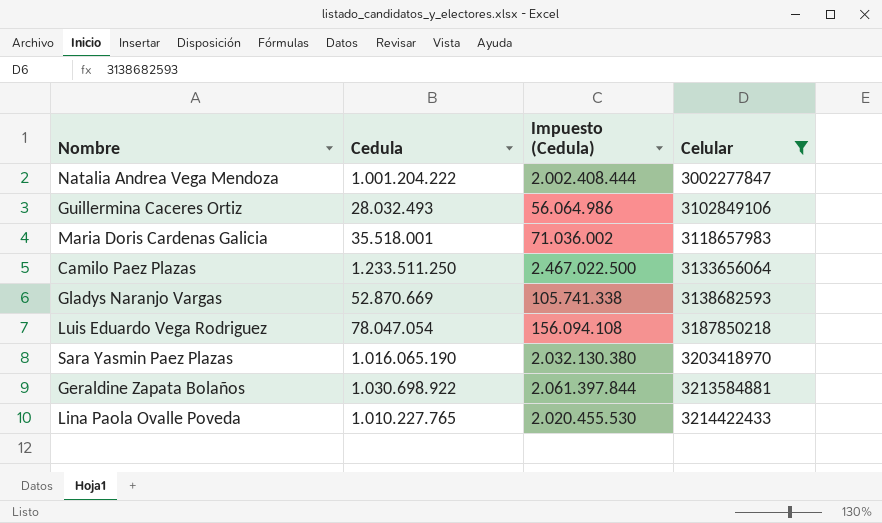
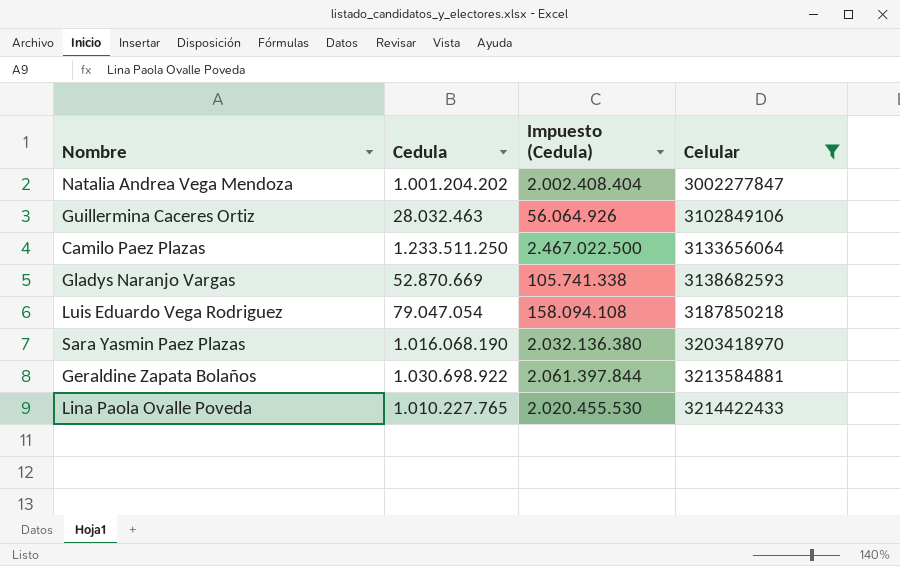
row Maria Doris Cardenas Galicia: 35.518.001 | 71.036.002 | 3118657983 -> none
Natalia Andrea Vega Mendoza | Cedula: 1.001.204.222 -> 1.001.204.202
Natalia Andrea Vega Mendoza | Impuesto (Cedula): 2.002.408.444 -> 2.002.408.404
Guillermina Caceres Ortiz | Cedula: 28.032.493 -> 28.032.463
Guillermina Caceres Ortiz | Impuesto (Cedula): 56.064.986 -> 56.064.926
Luis Eduardo Vega Rodriguez | Cedula: 78.047.054 -> 79.047.054
Luis Eduardo Vega Rodriguez | Impuesto (Cedula): 156.094.108 -> 158.094.108
Sara Yasmin Paez Plazas | Cedula: 1.016.065.190 -> 1.016.068.190
Sara Yasmin Paez Plazas | Impuesto (Cedula): 2.032.130.380 -> 2.032.136.380

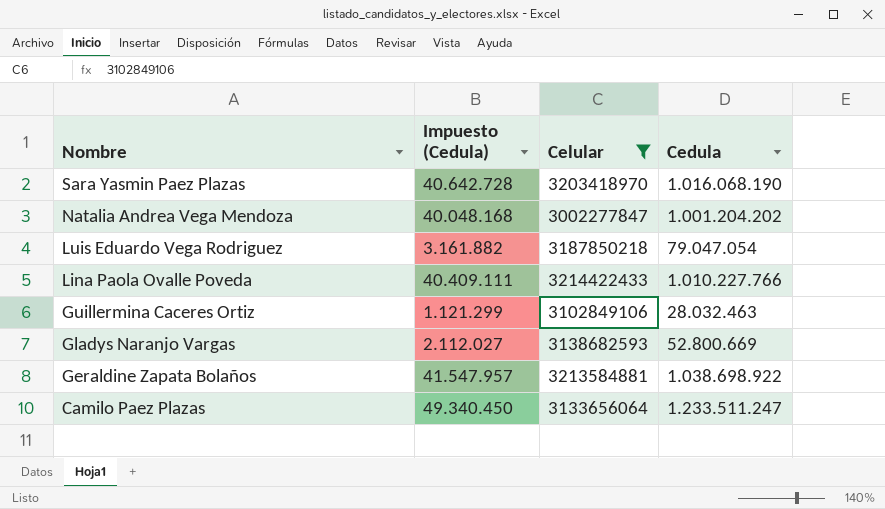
row order: Celular ascending -> Nombre descending
column Impuesto (Cedula) | formula: [Cedula] * 2 -> [Cedula] * 0,04
column Cedula | position: 2 -> 4
Lina Paola Ovalle Poveda | Cedula: 1.010.227.765 -> 1.010.227.766
Gladys Naranjo Vargas | Cedula: 52.870.669 -> 52.800.669
Geraldine Zapata Bolaños | Cedula: 1.030.698.922 -> 1.038.698.922
Camilo Paez Plazas | Cedula: 1.233.511.250 -> 1.233.511.247

